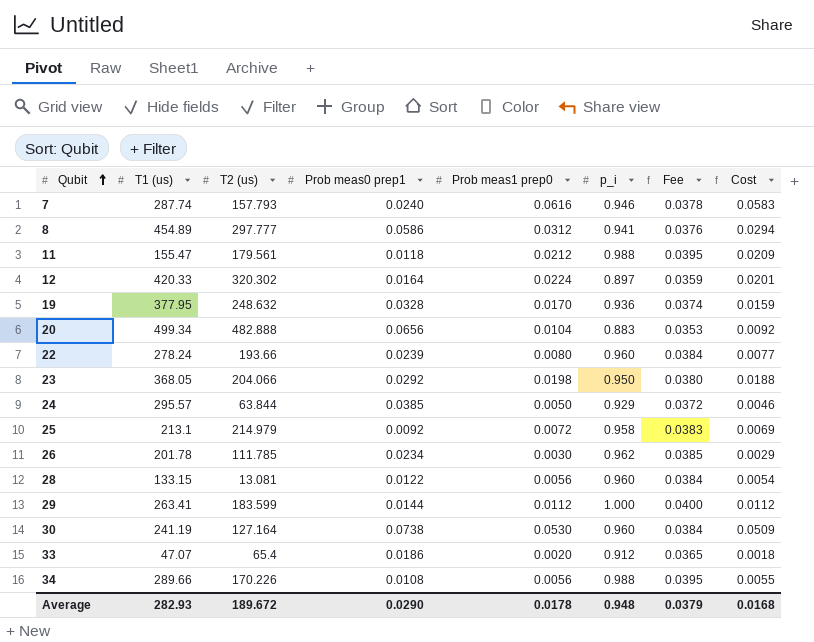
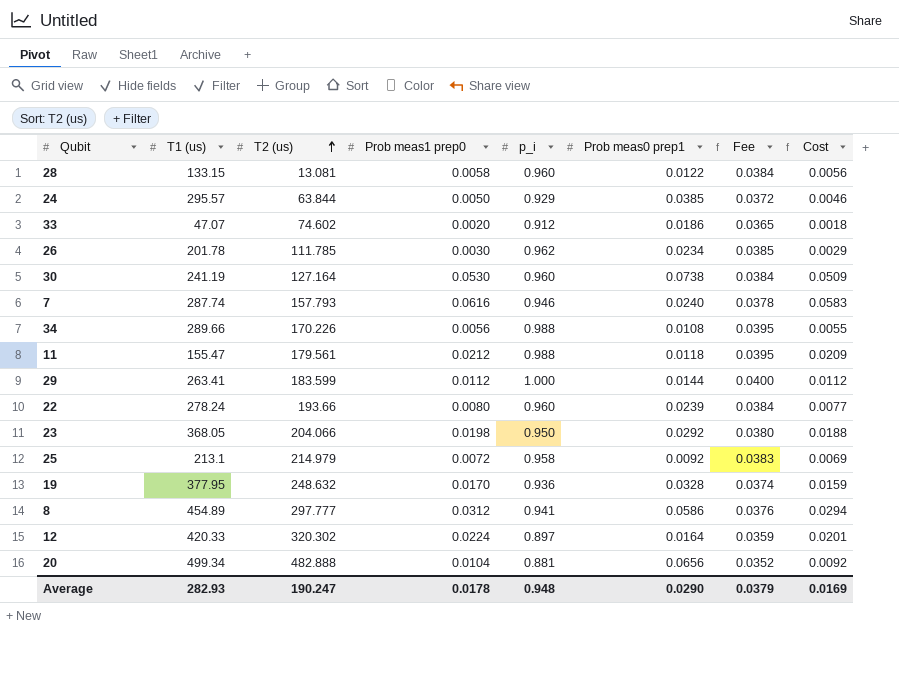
row order: Qubit ascending -> T2 (us) ascending
column Prob meas0 prep1 | position: 4 -> 6
28 | Prob meas1 prep0: 0.0056 -> 0.0058
28 | Cost: 0.0054 -> 0.0056
33 | T2 (us): 65.4 -> 74.602
20 | p_i: 0.883 -> 0.881
20 | Fee: 0.0353 -> 0.0352
Average | T2 (us): 189.672 -> 190.247
Average | Cost: 0.0168 -> 0.0169

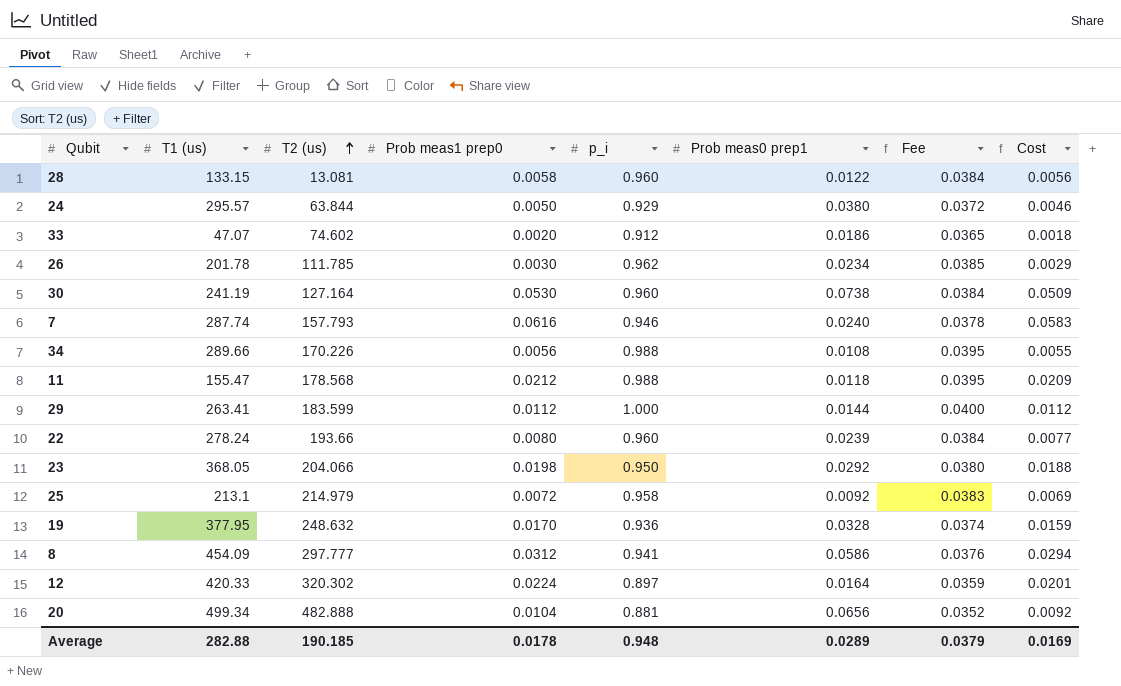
24 | Prob meas0 prep1: 0.0385 -> 0.0380
11 | T2 (us): 179.561 -> 178.568
8 | T1 (us): 454.89 -> 454.09
Average | T1 (us): 282.93 -> 282.88
Average | T2 (us): 190.247 -> 190.185
Average | Prob meas0 prep1: 0.0290 -> 0.0289

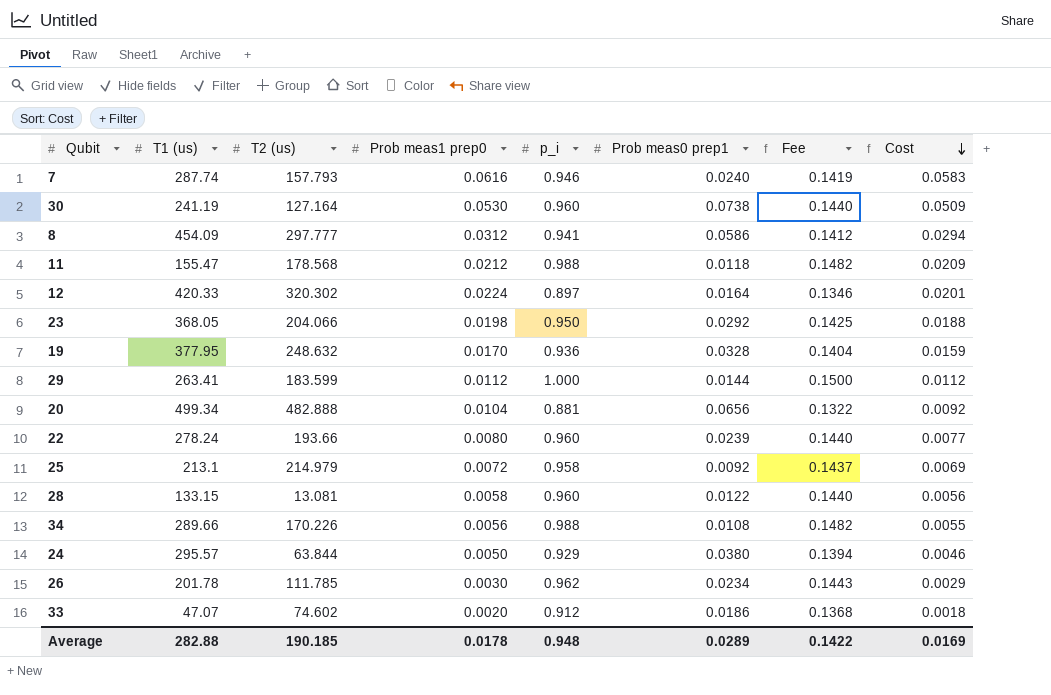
row order: T2 (us) ascending -> Cost descending
column Fee | formula: [p_i] * 0.04 -> [p_i] * 0.15
Average | Fee: 0.0379 -> 0.1422

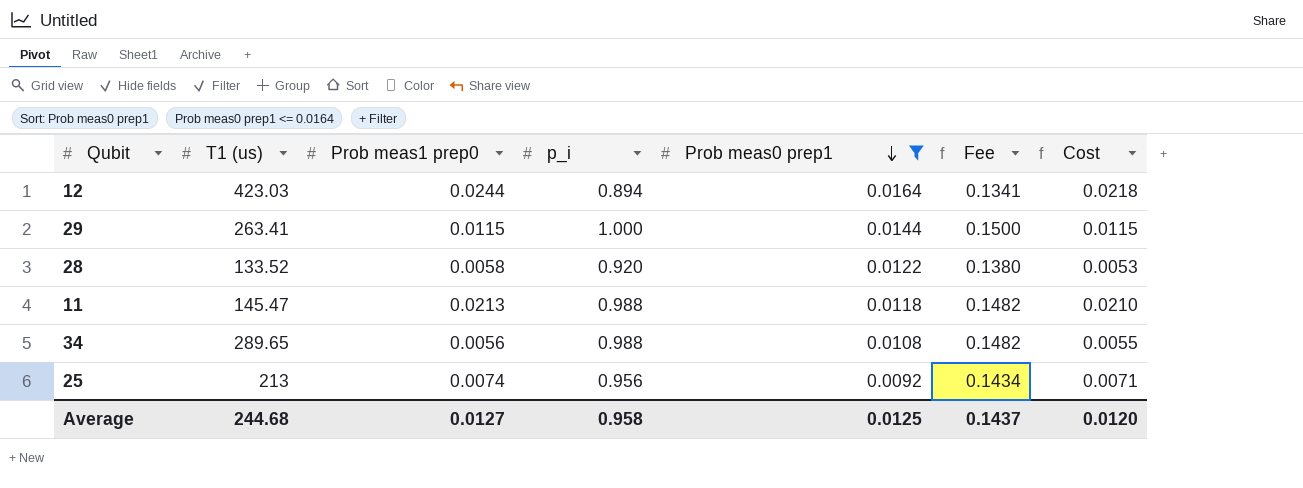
filter: none -> Prob meas0 prep1 <= 0.0164
row order: Cost descending -> Prob meas0 prep1 descending
column T2 (us) | position: 3 -> none
12 | T1 (us): 420.33 -> 423.03
12 | Prob meas1 prep0: 0.0224 -> 0.0244
12 | p_i: 0.897 -> 0.894
12 | Fee: 0.1346 -> 0.1341
12 | Cost: 0.0201 -> 0.0218
29 | Prob meas1 prep0: 0.0112 -> 0.0115
29 | Cost: 0.0112 -> 0.0115
28 | T1 (us): 133.15 -> 133.52
28 | p_i: 0.960 -> 0.920
28 | Fee: 0.1440 -> 0.1380
28 | Cost: 0.0056 -> 0.0053
11 | T1 (us): 155.47 -> 145.47
11 | Prob meas1 prep0: 0.0212 -> 0.0213
11 | Cost: 0.0209 -> 0.0210
34 | T1 (us): 289.66 -> 289.65
25 | T1 (us): 213.1 -> 213
25 | Prob meas1 prep0: 0.0072 -> 0.0074
25 | p_i: 0.958 -> 0.956
25 | Fee: 0.1437 -> 0.1434
25 | Cost: 0.0069 -> 0.0071
Average | T1 (us): 282.88 -> 244.68
Average | Prob meas1 prep0: 0.0178 -> 0.0127
Average | p_i: 0.948 -> 0.958
Average | Prob meas0 prep1: 0.0289 -> 0.0125
Average | Fee: 0.1422 -> 0.1437
Average | Cost: 0.0169 -> 0.0120

